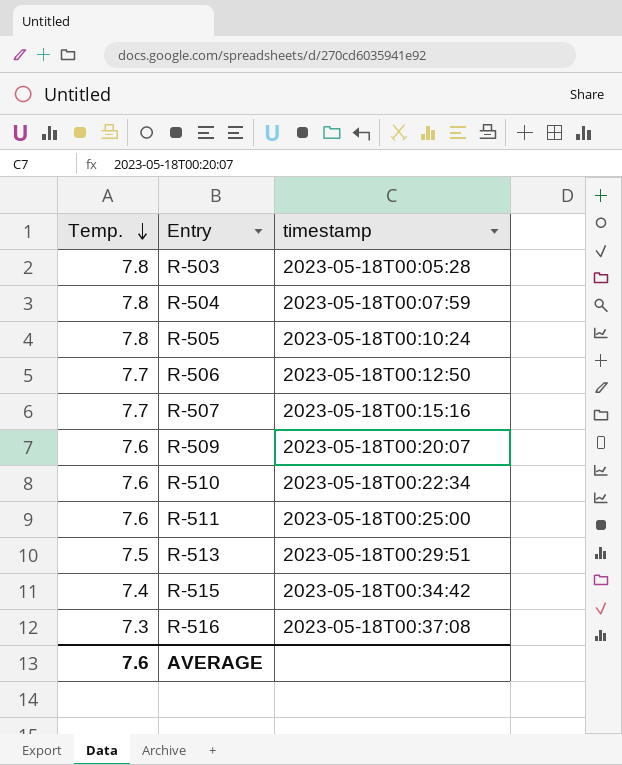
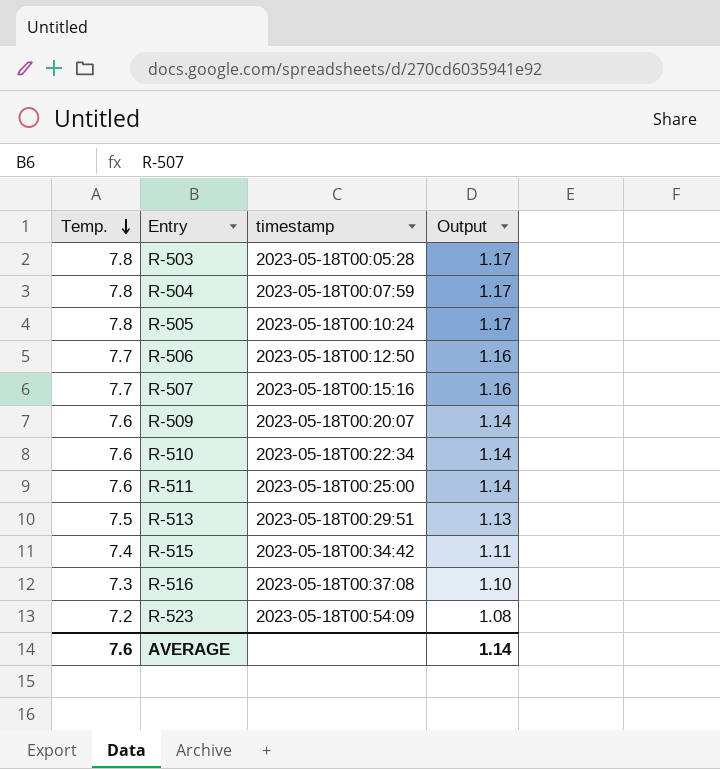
column Output | formula: none -> [Temp.] * 0.15
row R-523: none -> 7.2 | 2023-05-18T00:54:09 | 1.08

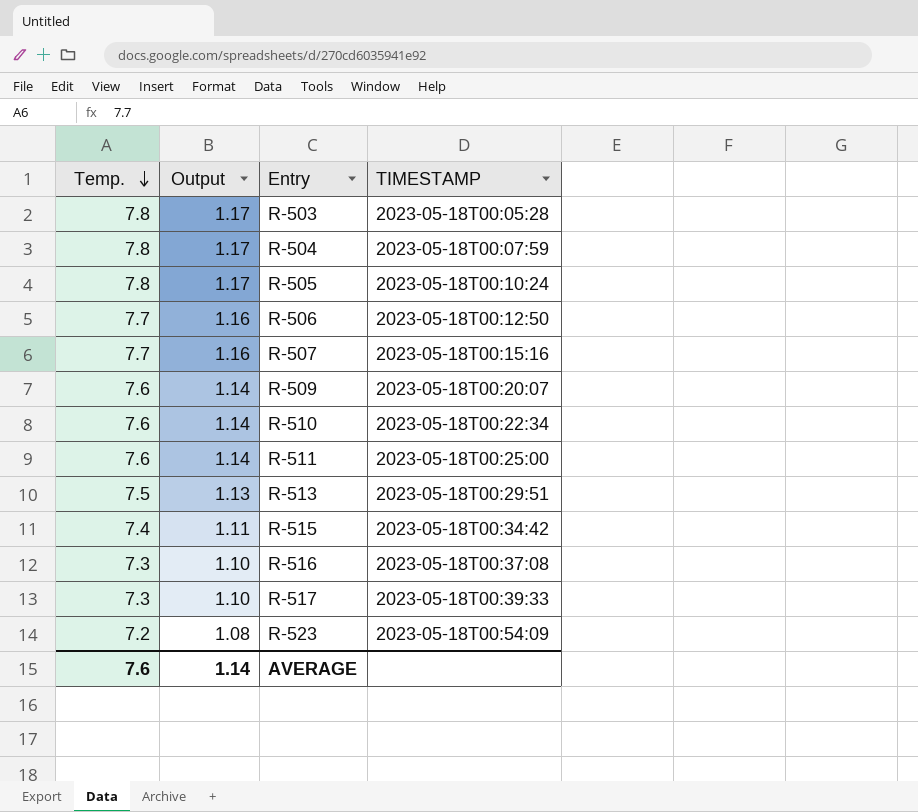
column Output | position: 4 -> 2
column name: timestamp -> TIMESTAMP
row R-517: none -> 7.3 | 1.10 | 2023-05-18T00:39:33

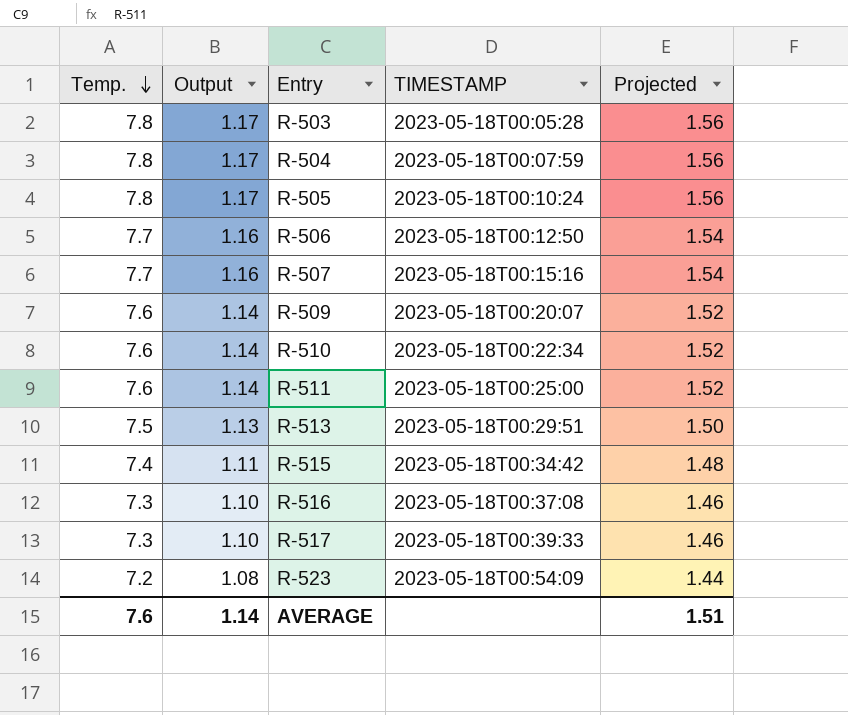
column Projected | formula: none -> [Temp.] * 0.2

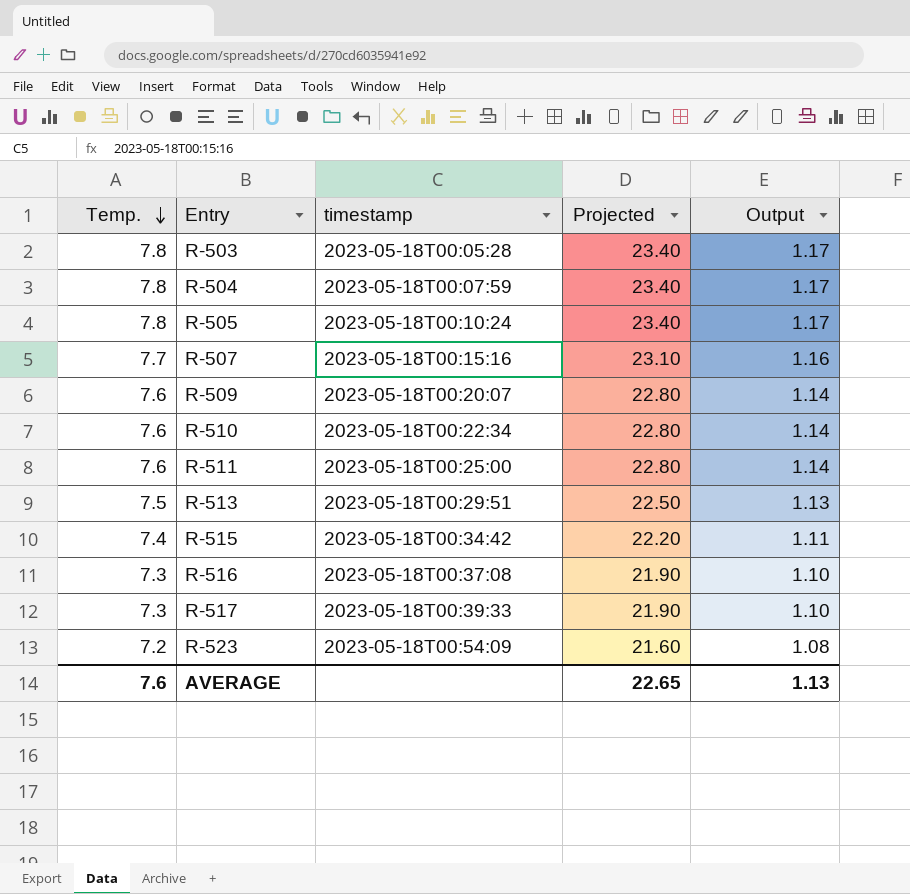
column name: TIMESTAMP -> timestamp
column Projected | formula: [Temp.] * 0.2 -> [Temp.] * 3
column Output | position: 2 -> 5
row R-506: 7.7 | 1.16 | 2023-05-18T00:12:50 | 1.54 -> none
AVERAGE | Projected: 1.51 -> 22.65
AVERAGE | Output: 1.14 -> 1.13

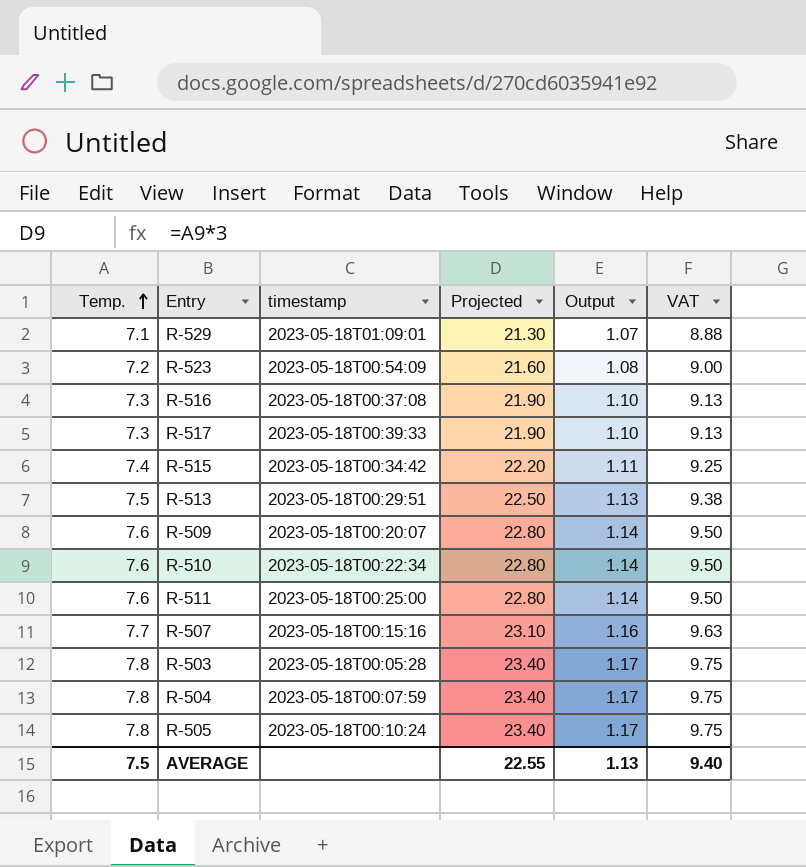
row order: Temp. descending -> Temp. ascending
column VAT | formula: none -> [Temp.] * 1.25
row R-529: none -> 7.1 | 2023-05-18T01:09:01 | 21.30 | 1.07 | 8.88
AVERAGE | Temp.: 7.6 -> 7.5
AVERAGE | Projected: 22.65 -> 22.55

